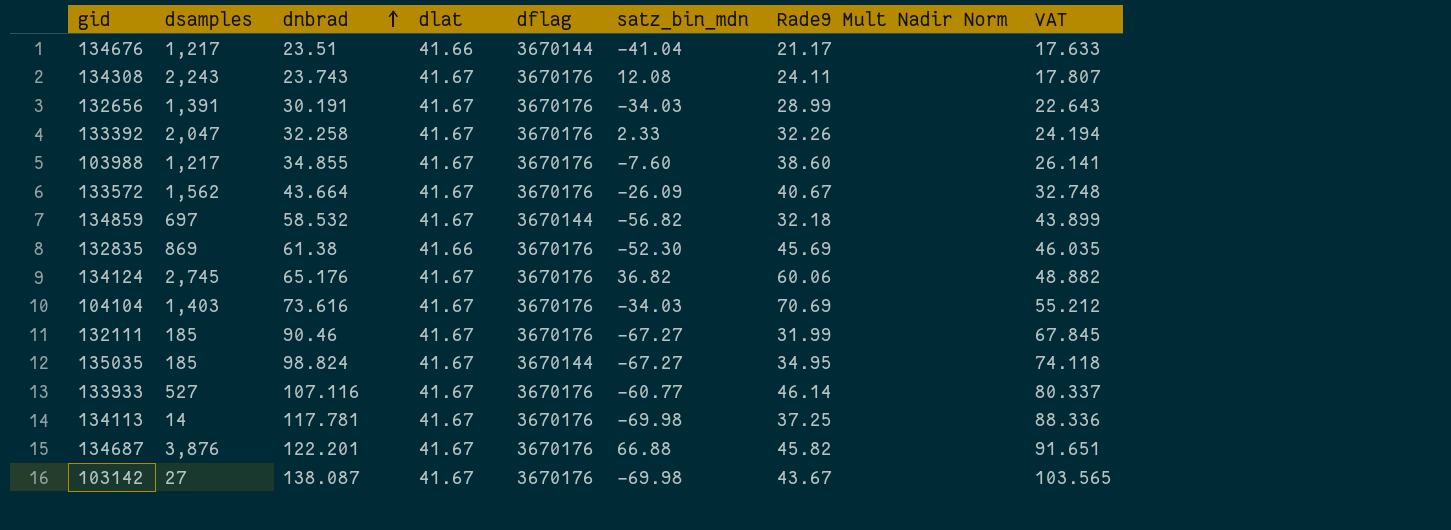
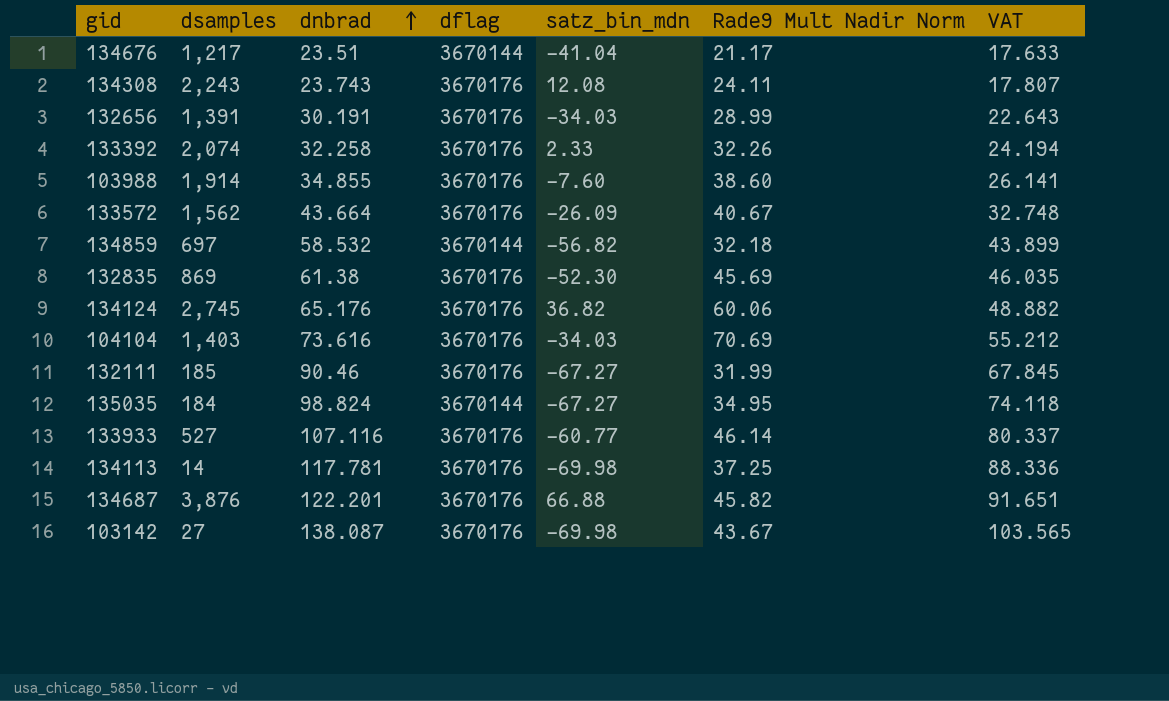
column dlat | position: 4 -> none
133392 | dsamples: 2,047 -> 2,074
103988 | dsamples: 1,217 -> 1,914
135035 | dsamples: 185 -> 184

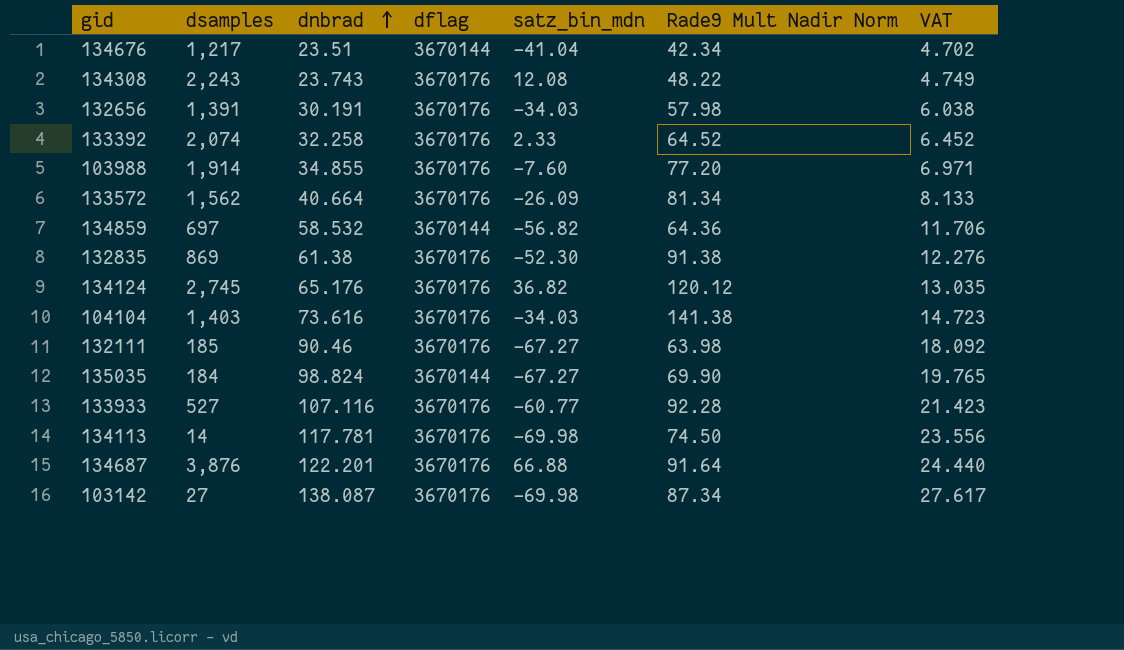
column VAT | formula: [dnbrad] * 0.75 -> [dnbrad] * 0.2
134676 | Rade9 Mult Nadir Norm: 21.17 -> 42.34
134308 | Rade9 Mult Nadir Norm: 24.11 -> 48.22
132656 | Rade9 Mult Nadir Norm: 28.99 -> 57.98
133392 | Rade9 Mult Nadir Norm: 32.26 -> 64.52
103988 | Rade9 Mult Nadir Norm: 38.60 -> 77.20
133572 | dnbrad: 43.664 -> 40.664
133572 | Rade9 Mult Nadir Norm: 40.67 -> 81.34
134859 | Rade9 Mult Nadir Norm: 32.18 -> 64.36
132835 | Rade9 Mult Nadir Norm: 45.69 -> 91.38
134124 | Rade9 Mult Nadir Norm: 60.06 -> 120.12
104104 | Rade9 Mult Nadir Norm: 70.69 -> 141.38
132111 | Rade9 Mult Nadir Norm: 31.99 -> 63.98
135035 | Rade9 Mult Nadir Norm: 34.95 -> 69.90
133933 | Rade9 Mult Nadir Norm: 46.14 -> 92.28
134113 | Rade9 Mult Nadir Norm: 37.25 -> 74.50
134687 | Rade9 Mult Nadir Norm: 45.82 -> 91.64
103142 | Rade9 Mult Nadir Norm: 43.67 -> 87.34

